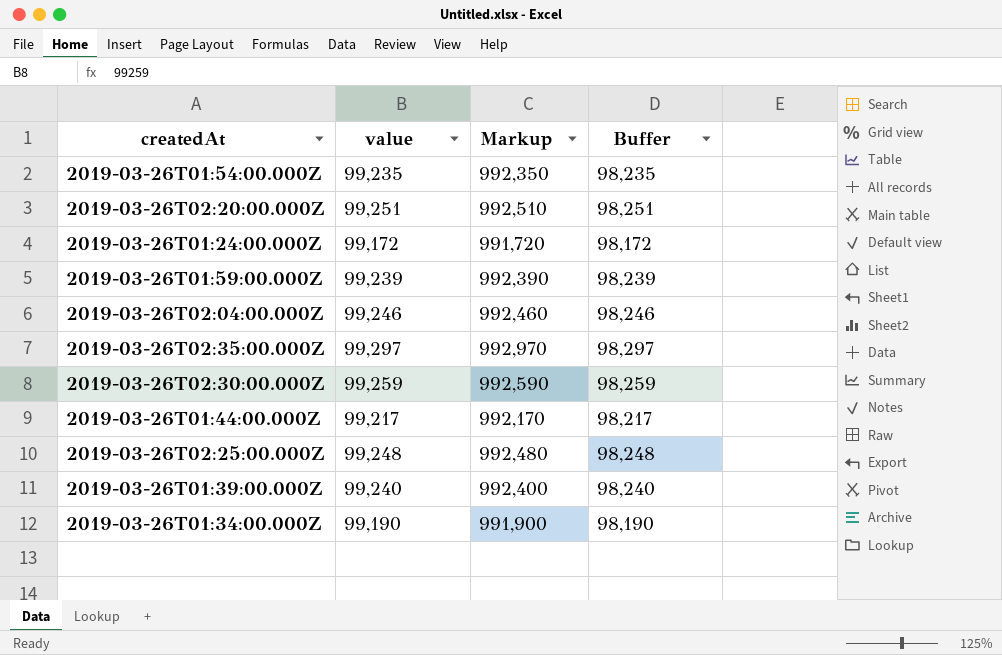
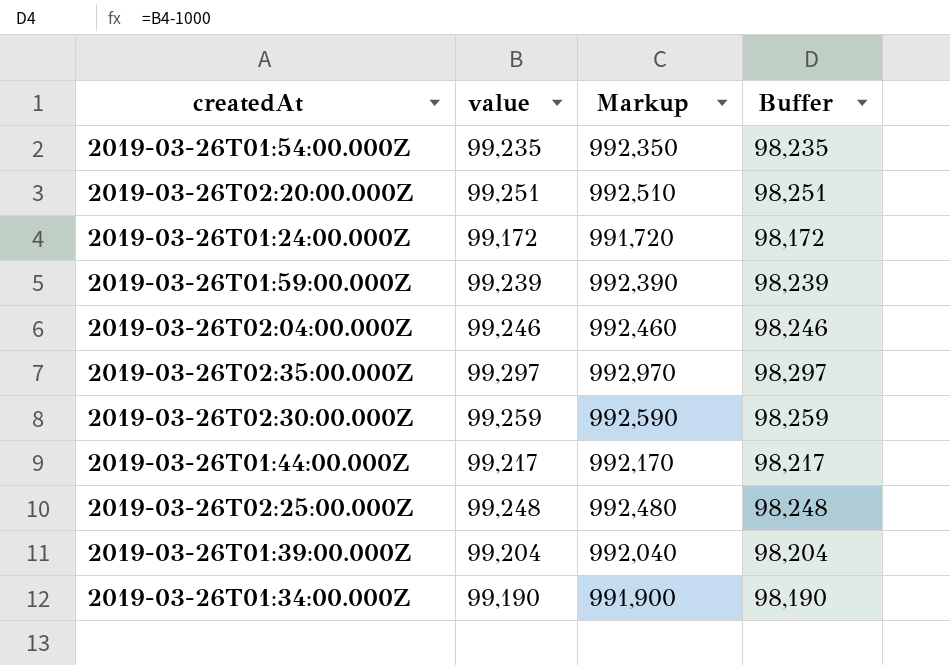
2019-03-26T01:39:00.000Z | value: 99,240 -> 99,204
2019-03-26T01:39:00.000Z | Markup: 992,400 -> 992,040
2019-03-26T01:39:00.000Z | Buffer: 98,240 -> 98,204

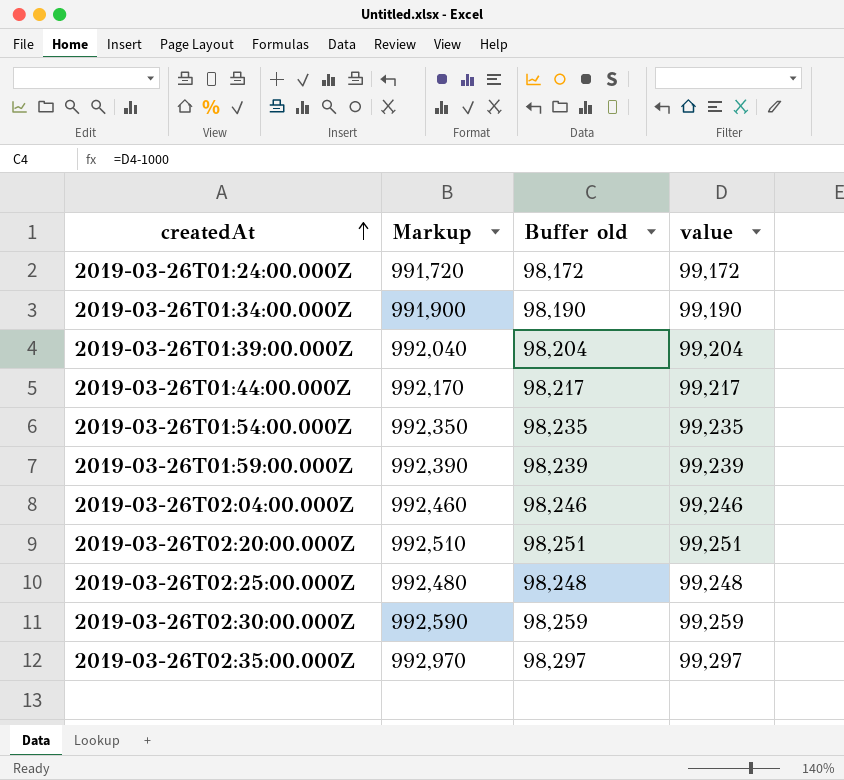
row order: none -> createdAt ascending
column name: Buffer -> Buffer old
column value | position: 2 -> 4

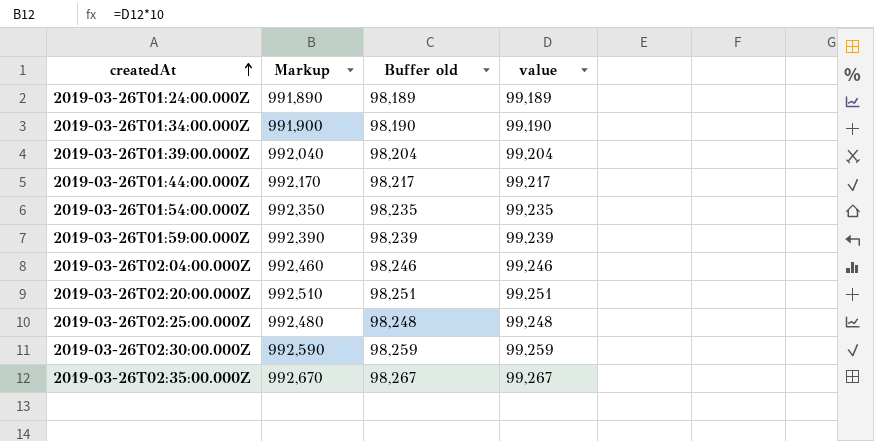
2019-03-26T01:24:00.000Z | Markup: 991,720 -> 991,890
2019-03-26T01:24:00.000Z | Buffer old: 98,172 -> 98,189
2019-03-26T01:24:00.000Z | value: 99,172 -> 99,189
2019-03-26T02:35:00.000Z | Markup: 992,970 -> 992,670
2019-03-26T02:35:00.000Z | Buffer old: 98,297 -> 98,267
2019-03-26T02:35:00.000Z | value: 99,297 -> 99,267

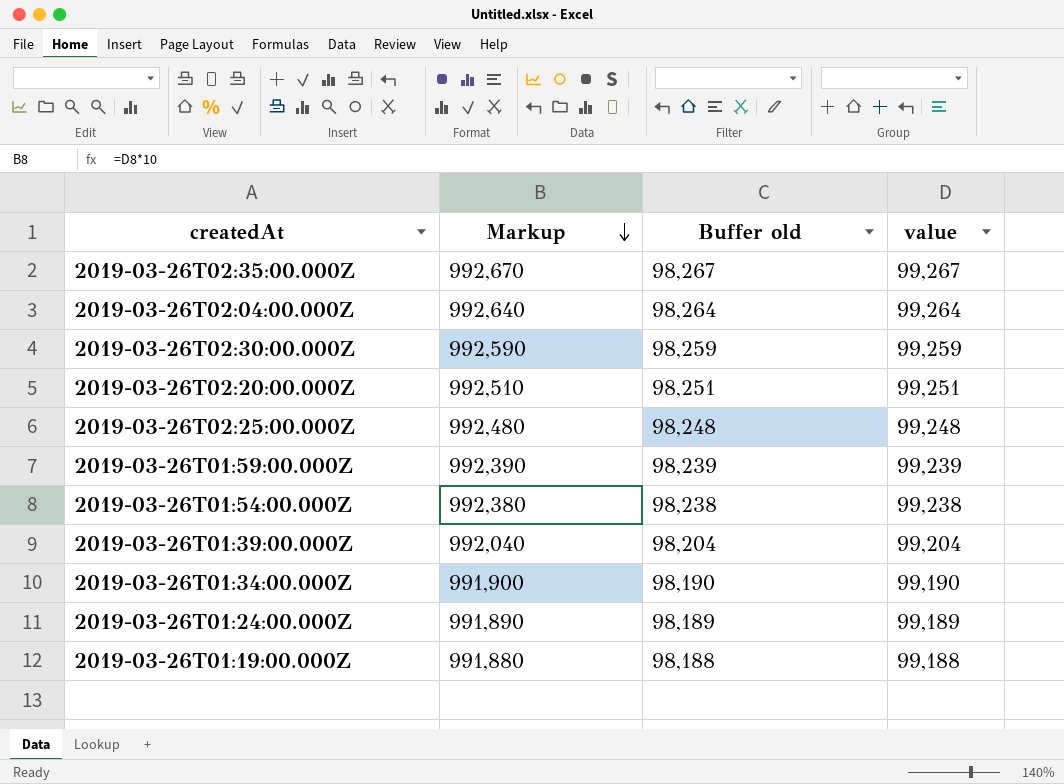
row order: createdAt ascending -> Markup descending
row 2019-03-26T01:44:00.000Z: 992,170 | 98,217 | 99,217 -> none
2019-03-26T02:04:00.000Z | Markup: 992,460 -> 992,640
2019-03-26T02:04:00.000Z | Buffer old: 98,246 -> 98,264
2019-03-26T02:04:00.000Z | value: 99,246 -> 99,264
2019-03-26T01:54:00.000Z | Markup: 992,350 -> 992,380
2019-03-26T01:54:00.000Z | Buffer old: 98,235 -> 98,238
2019-03-26T01:54:00.000Z | value: 99,235 -> 99,238
row 2019-03-26T01:19:00.000Z: none -> 991,880 | 98,188 | 99,188

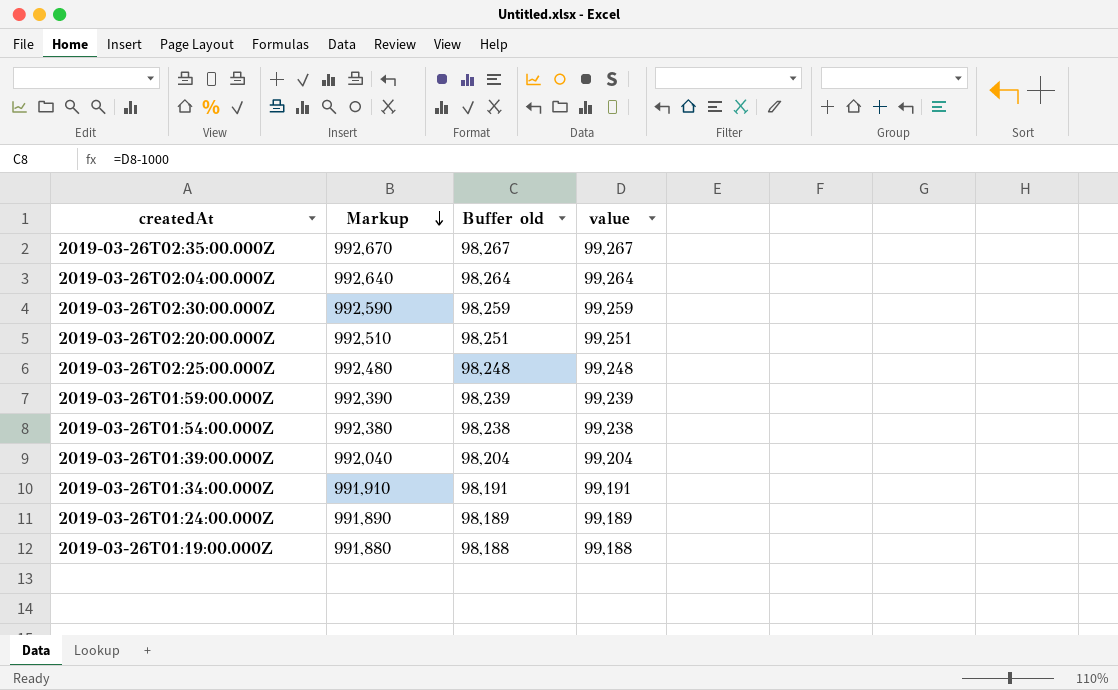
2019-03-26T01:34:00.000Z | Markup: 991,900 -> 991,910
2019-03-26T01:34:00.000Z | Buffer old: 98,190 -> 98,191
2019-03-26T01:34:00.000Z | value: 99,190 -> 99,191

